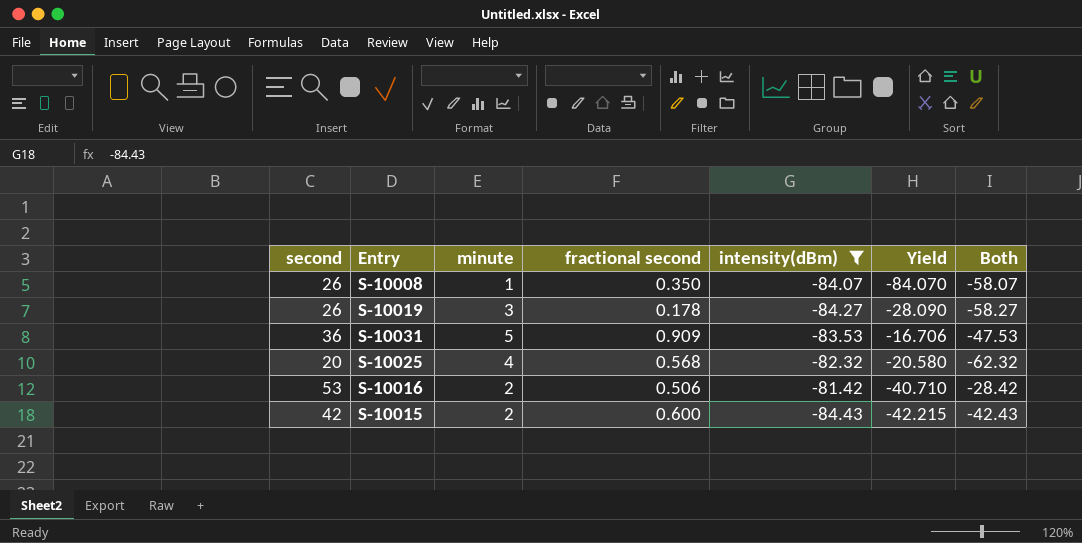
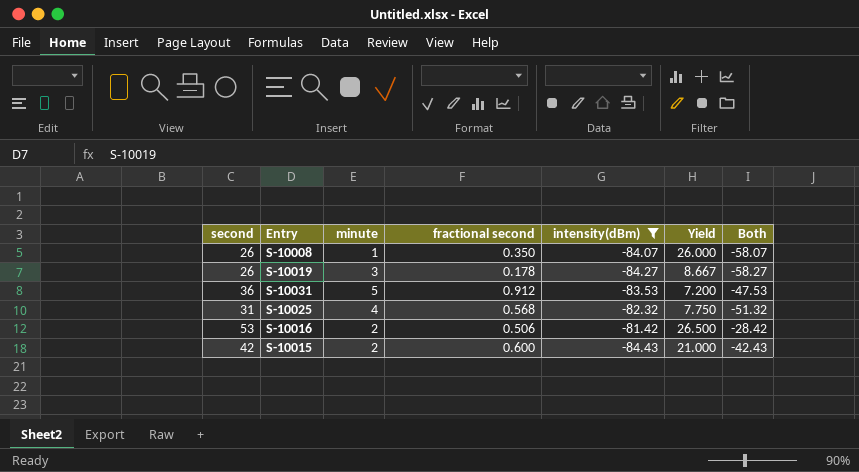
column Yield | formula: [intensity(dBm)] / [minute] -> [second] / [minute]
S-10031 | fractional second: 0.909 -> 0.912
S-10025 | second: 20 -> 31
S-10025 | Both: -62.32 -> -51.32

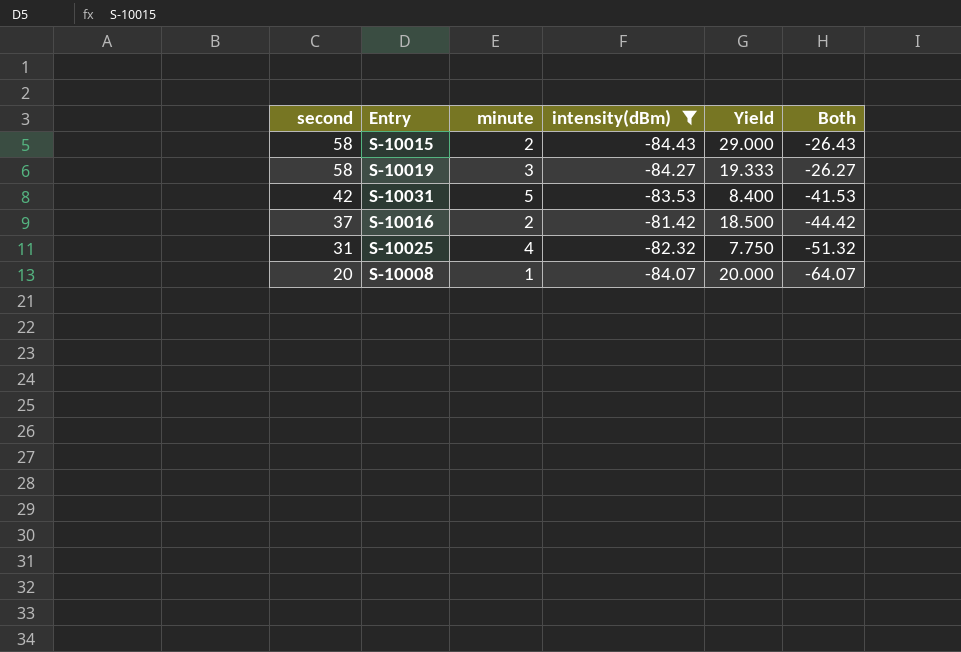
row order: none -> second descending
column fractional second | position: 4 -> none
S-10015 | second: 42 -> 58
S-10015 | Yield: 21.000 -> 29.000
S-10015 | Both: -42.43 -> -26.43
S-10019 | second: 26 -> 58
S-10019 | Yield: 8.667 -> 19.333
S-10019 | Both: -58.27 -> -26.27
S-10031 | second: 36 -> 42
S-10031 | Yield: 7.200 -> 8.400
S-10031 | Both: -47.53 -> -41.53
S-10016 | second: 53 -> 37
S-10016 | Yield: 26.500 -> 18.500
S-10016 | Both: -28.42 -> -44.42
S-10008 | second: 26 -> 20
S-10008 | Yield: 26.000 -> 20.000
S-10008 | Both: -58.07 -> -64.07

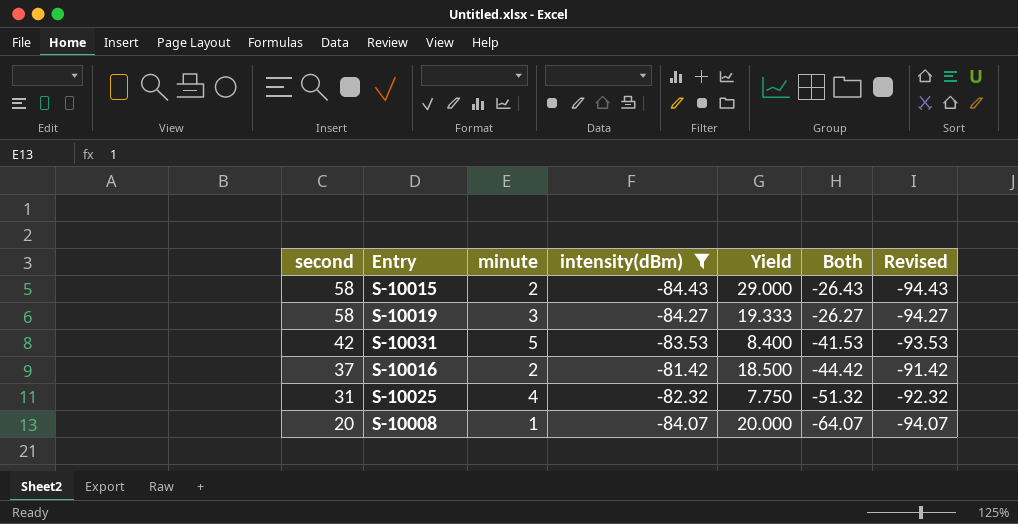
column Revised | formula: none -> [intensity(dBm)] - 10

